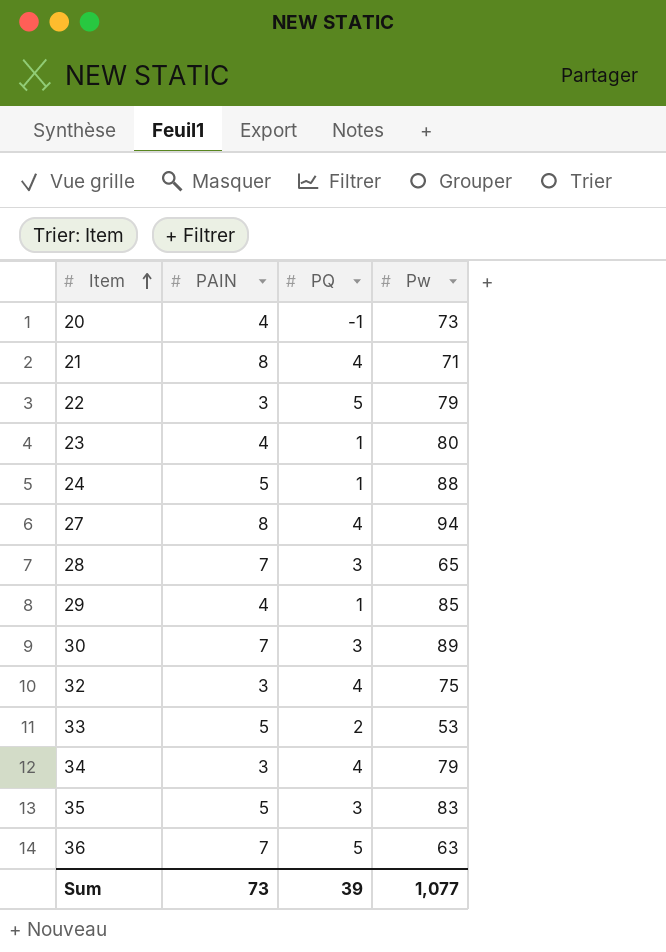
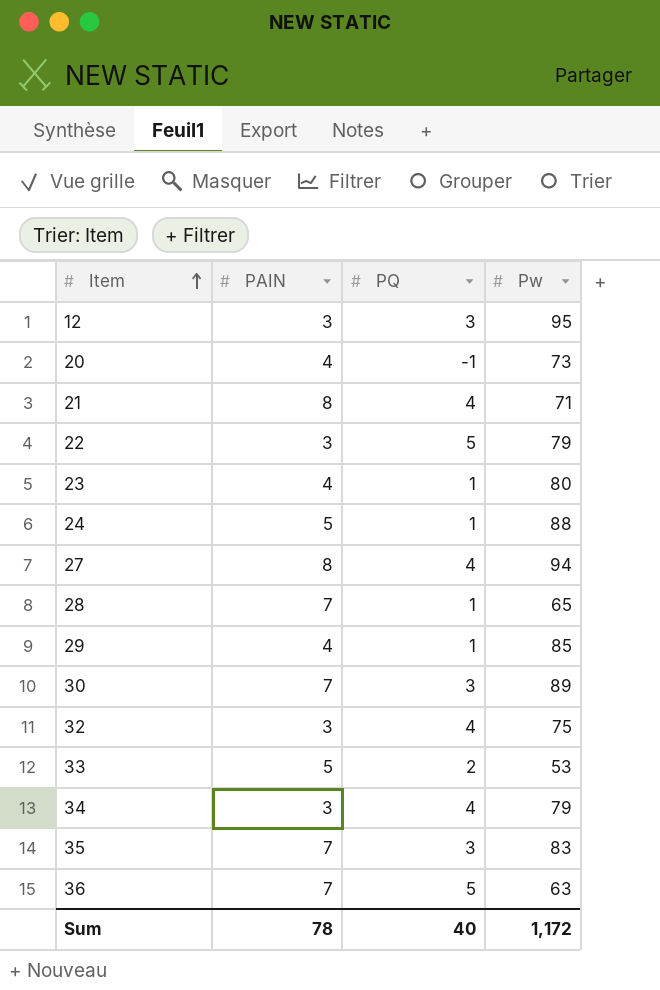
row 12: none -> 3 | 3 | 95
28 | PQ: 3 -> 1
35 | PAIN: 5 -> 7
Sum | PAIN: 73 -> 78
Sum | PQ: 39 -> 40
Sum | Pw: 1,077 -> 1,172

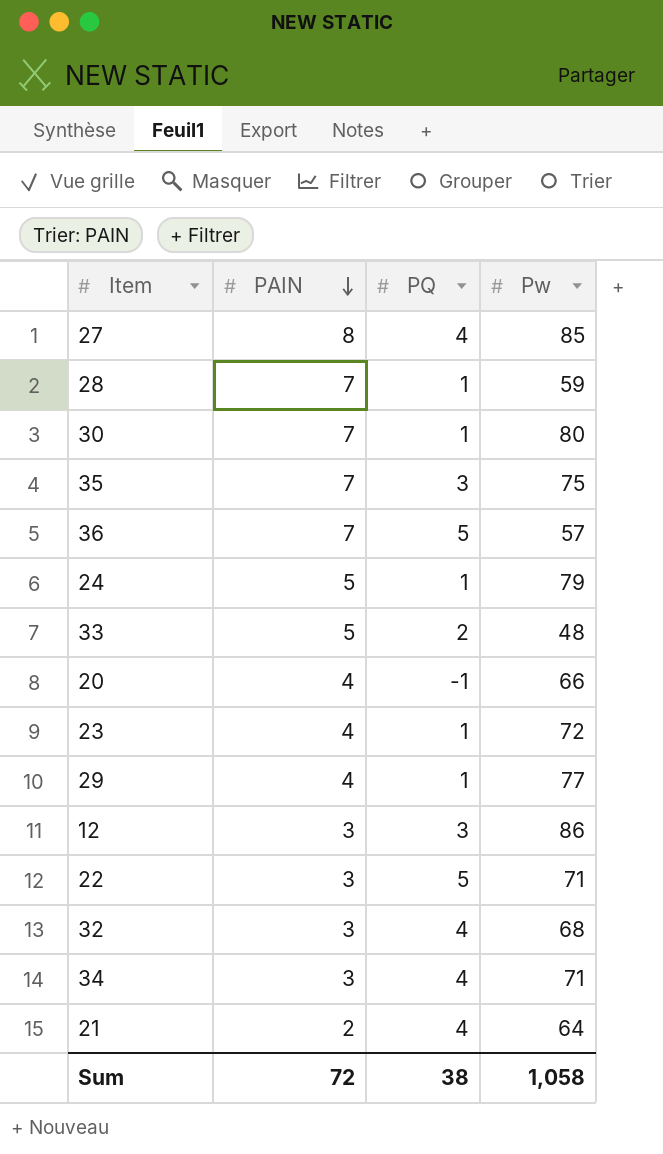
row order: Item ascending -> PAIN descending
27 | Pw: 94 -> 85
28 | Pw: 65 -> 59
30 | PQ: 3 -> 1
30 | Pw: 89 -> 80
35 | Pw: 83 -> 75
36 | Pw: 63 -> 57
24 | Pw: 88 -> 79
33 | Pw: 53 -> 48
20 | Pw: 73 -> 66
23 | Pw: 80 -> 72
29 | Pw: 85 -> 77
12 | Pw: 95 -> 86
22 | Pw: 79 -> 71
32 | Pw: 75 -> 68
34 | Pw: 79 -> 71
21 | PAIN: 8 -> 2
21 | Pw: 71 -> 64
Sum | PAIN: 78 -> 72
Sum | PQ: 40 -> 38
Sum | Pw: 1,172 -> 1,058

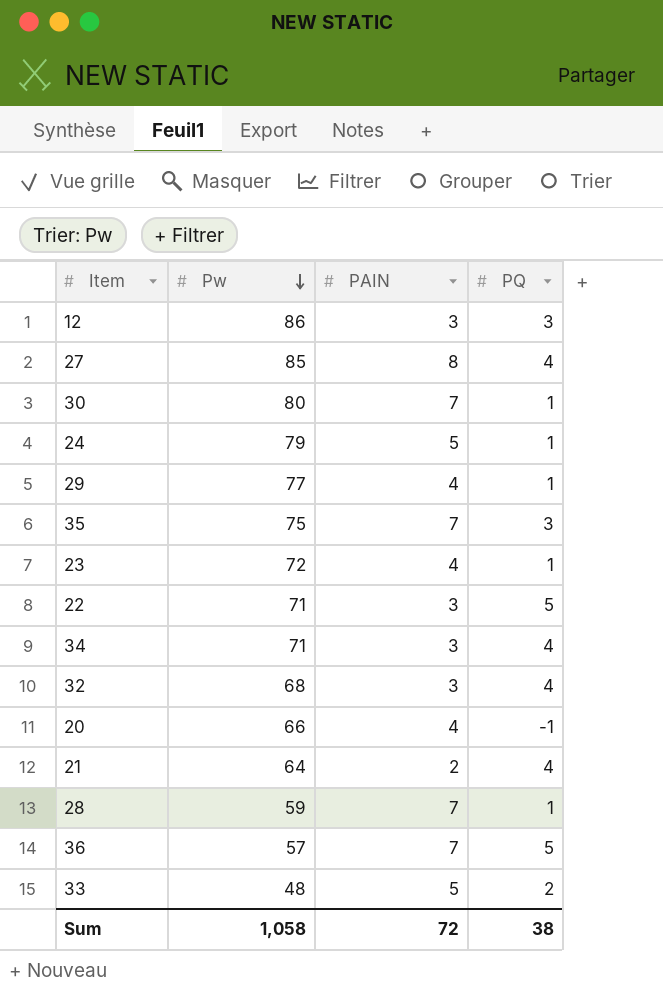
row order: PAIN descending -> Pw descending
column Pw | position: 4 -> 2

